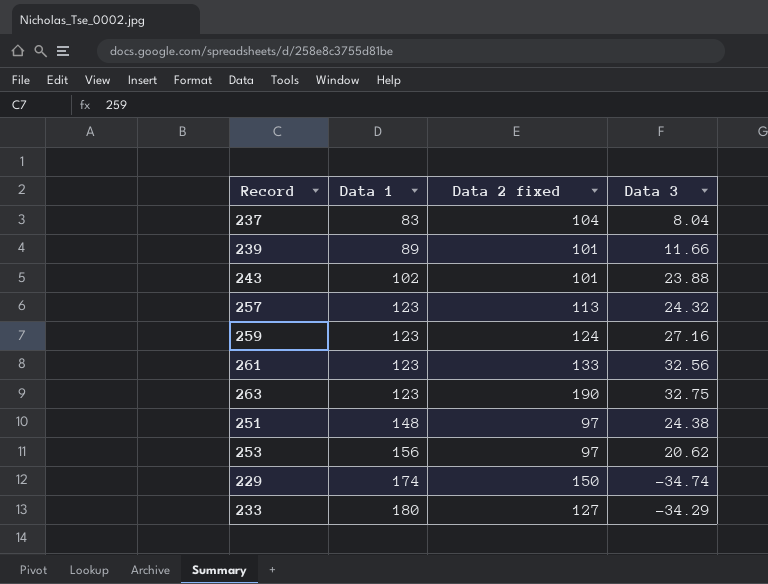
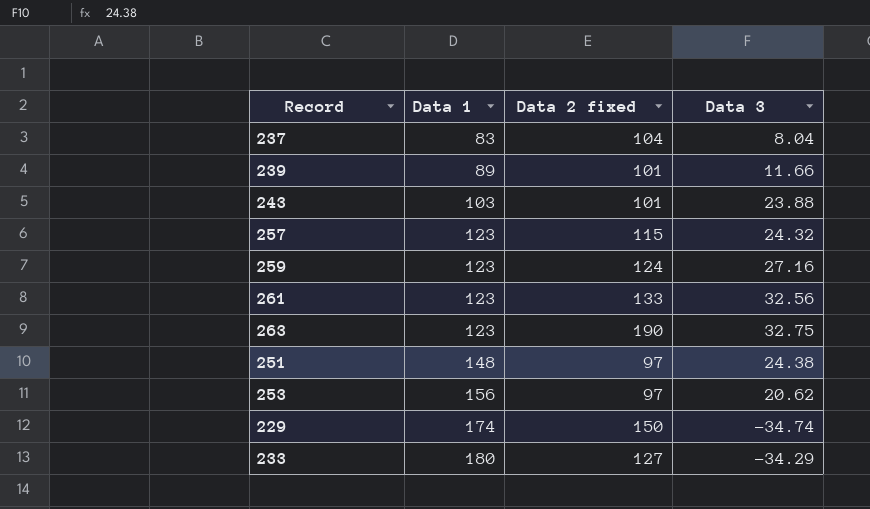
243 | Data 1: 102 -> 103
257 | Data 2 fixed: 113 -> 115

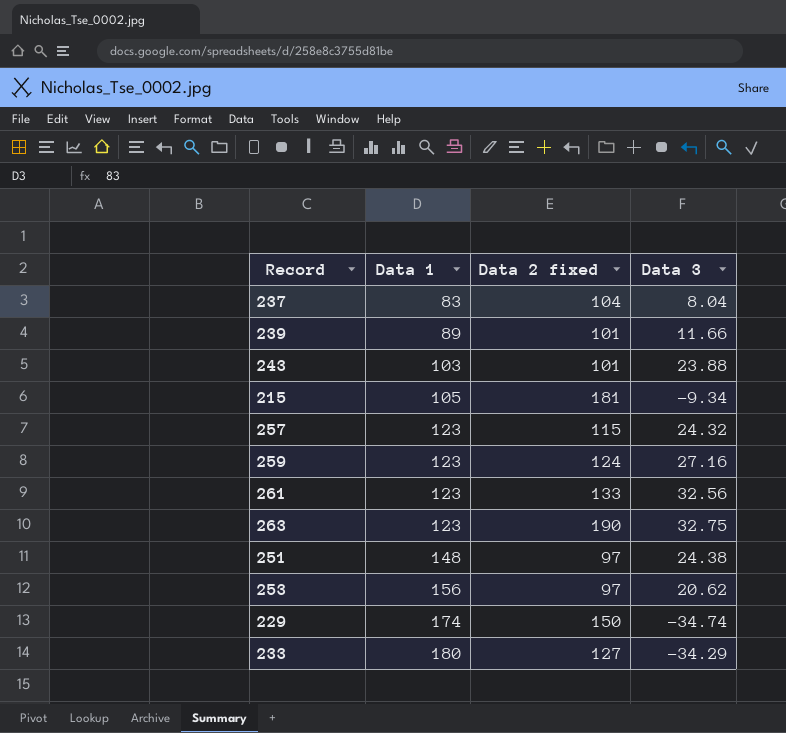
row 215: none -> 105 | 181 | -9.34

